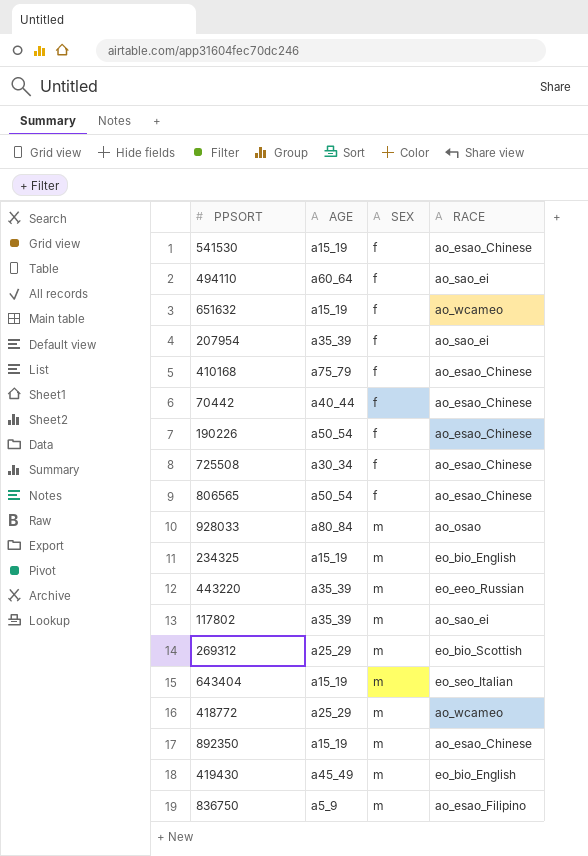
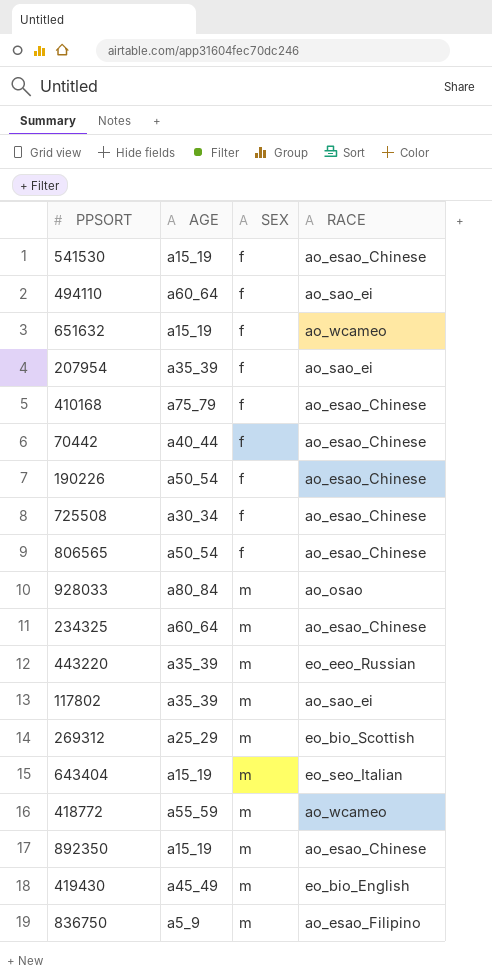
234325 | AGE: a15_19 -> a60_64
234325 | RACE: eo_bio_English -> ao_esao_Chinese
418772 | AGE: a25_29 -> a55_59

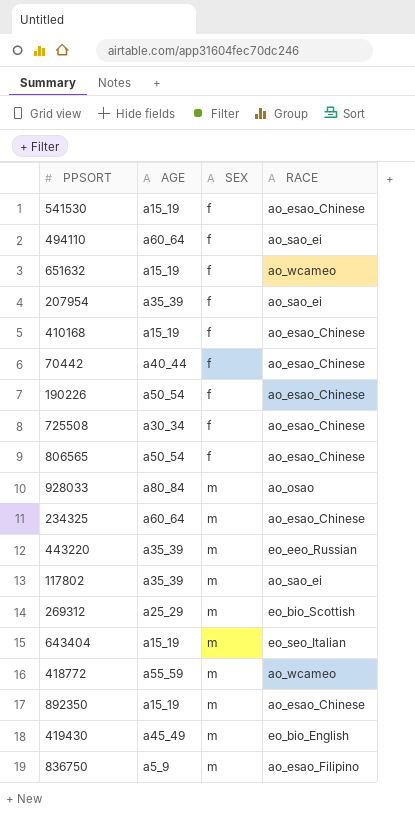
410168 | AGE: a75_79 -> a15_19

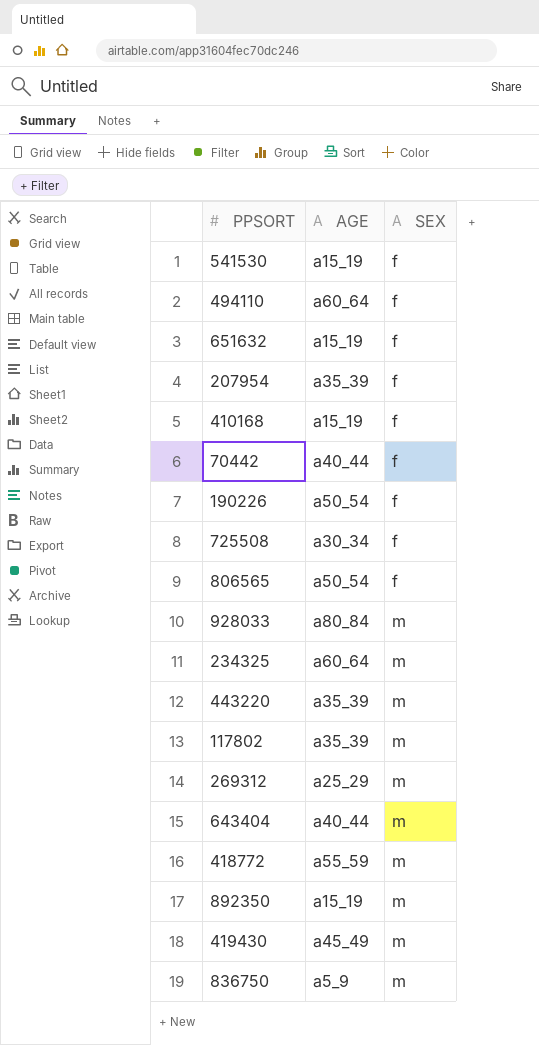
column RACE | position: 4 -> none
643404 | AGE: a15_19 -> a40_44

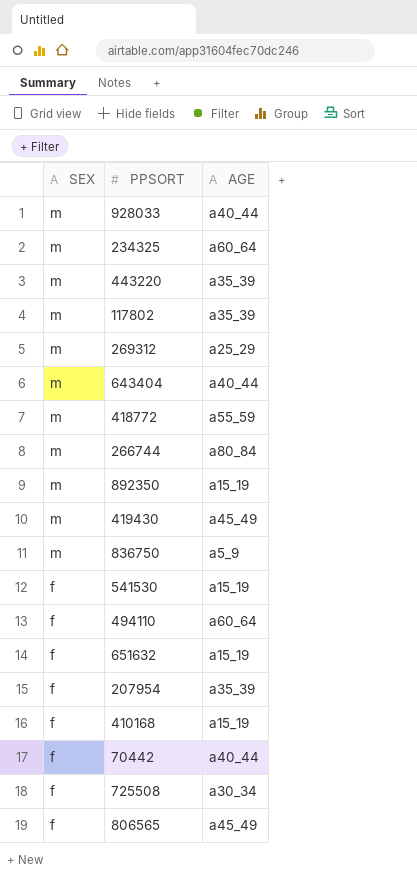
row order: SEX ascending -> SEX descending
column SEX | position: 3 -> 1
row 190226: a50_54 | f -> none
928033 | AGE: a80_84 -> a40_44
row 266744: none -> m | a80_84
806565 | AGE: a50_54 -> a45_49

